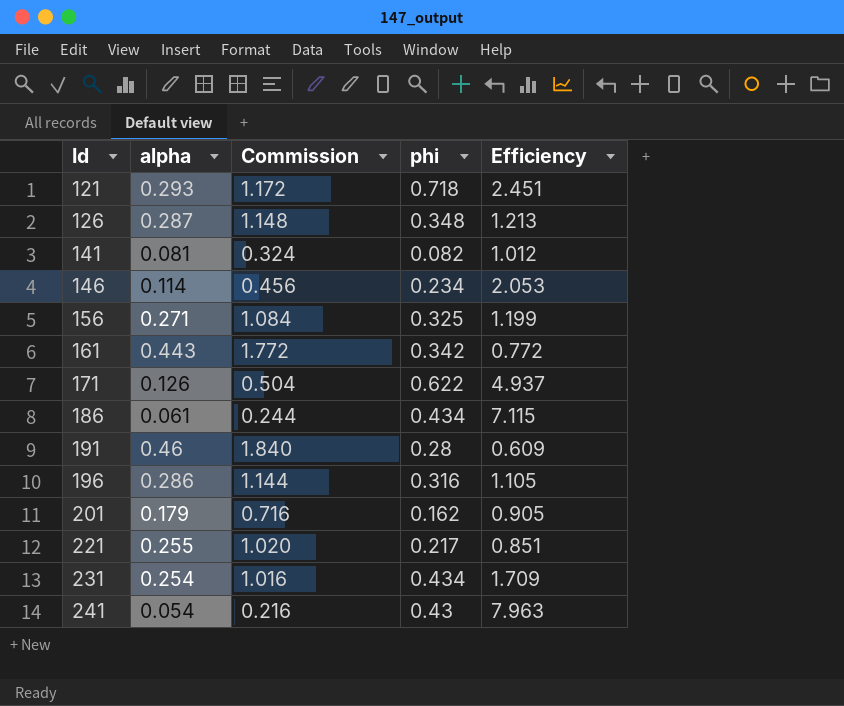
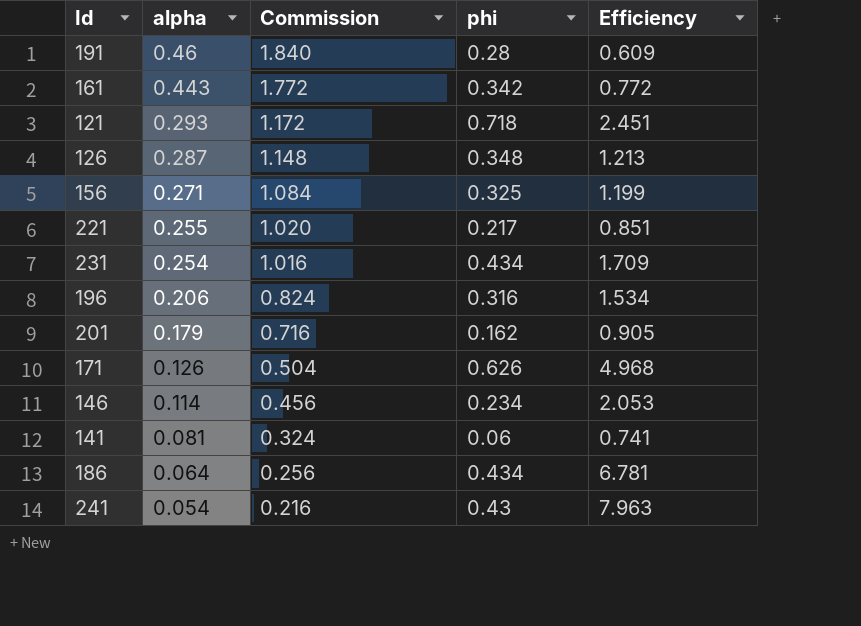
row order: Id ascending -> alpha descending
196 | alpha: 0.286 -> 0.206
196 | Commission: 1.144 -> 0.824
196 | Efficiency: 1.105 -> 1.534
171 | phi: 0.622 -> 0.626
171 | Efficiency: 4.937 -> 4.968
141 | phi: 0.082 -> 0.06
141 | Efficiency: 1.012 -> 0.741
186 | alpha: 0.061 -> 0.064
186 | Commission: 0.244 -> 0.256
186 | Efficiency: 7.115 -> 6.781

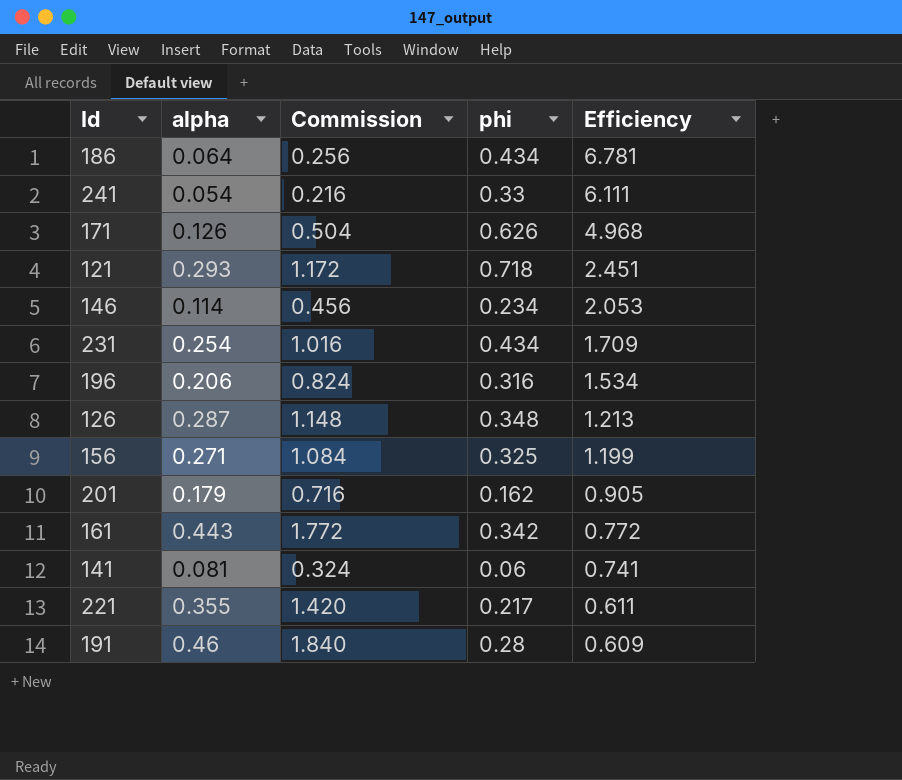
row order: alpha descending -> Efficiency descending
241 | phi: 0.43 -> 0.33
241 | Efficiency: 7.963 -> 6.111
221 | alpha: 0.255 -> 0.355
221 | Commission: 1.020 -> 1.420
221 | Efficiency: 0.851 -> 0.611

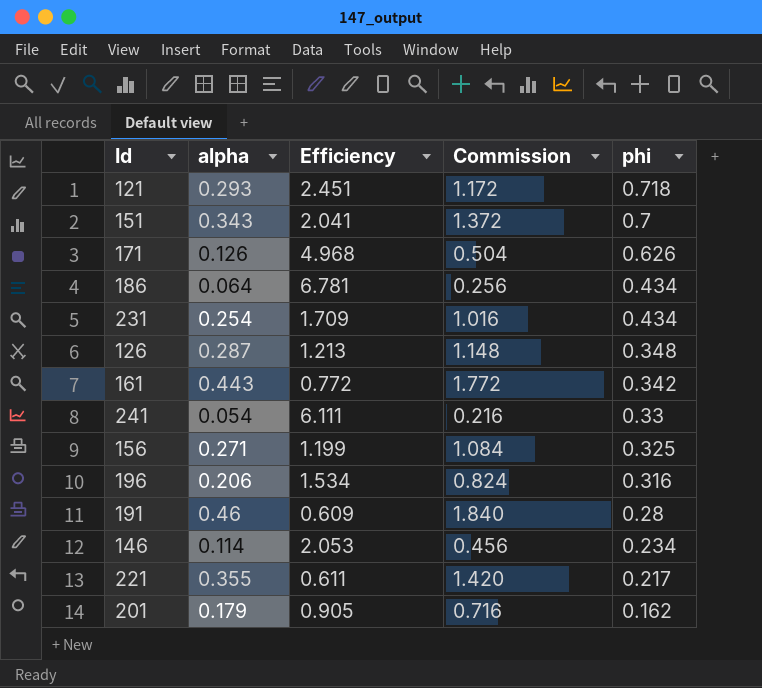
row order: Efficiency descending -> phi descending
column Efficiency | position: 5 -> 3
row 141: 0.081 | 0.324 | 0.06 | 0.741 -> none
row 151: none -> 0.343 | 2.041 | 1.372 | 0.7

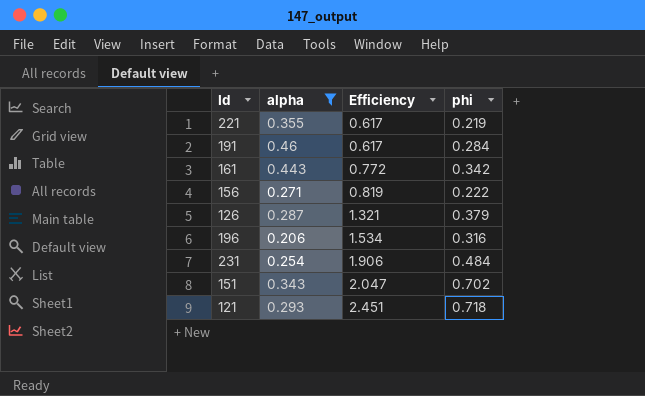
filter: none -> alpha >= 0.206
row order: phi descending -> Efficiency ascending
column Commission | formula: [alpha] * 4 -> none
221 | Efficiency: 0.611 -> 0.617
221 | phi: 0.217 -> 0.219
191 | Efficiency: 0.609 -> 0.617
191 | phi: 0.28 -> 0.284
156 | Efficiency: 1.199 -> 0.819
156 | phi: 0.325 -> 0.222
126 | Efficiency: 1.213 -> 1.321
126 | phi: 0.348 -> 0.379
231 | Efficiency: 1.709 -> 1.906
231 | phi: 0.434 -> 0.484
151 | Efficiency: 2.041 -> 2.047
151 | phi: 0.7 -> 0.702

